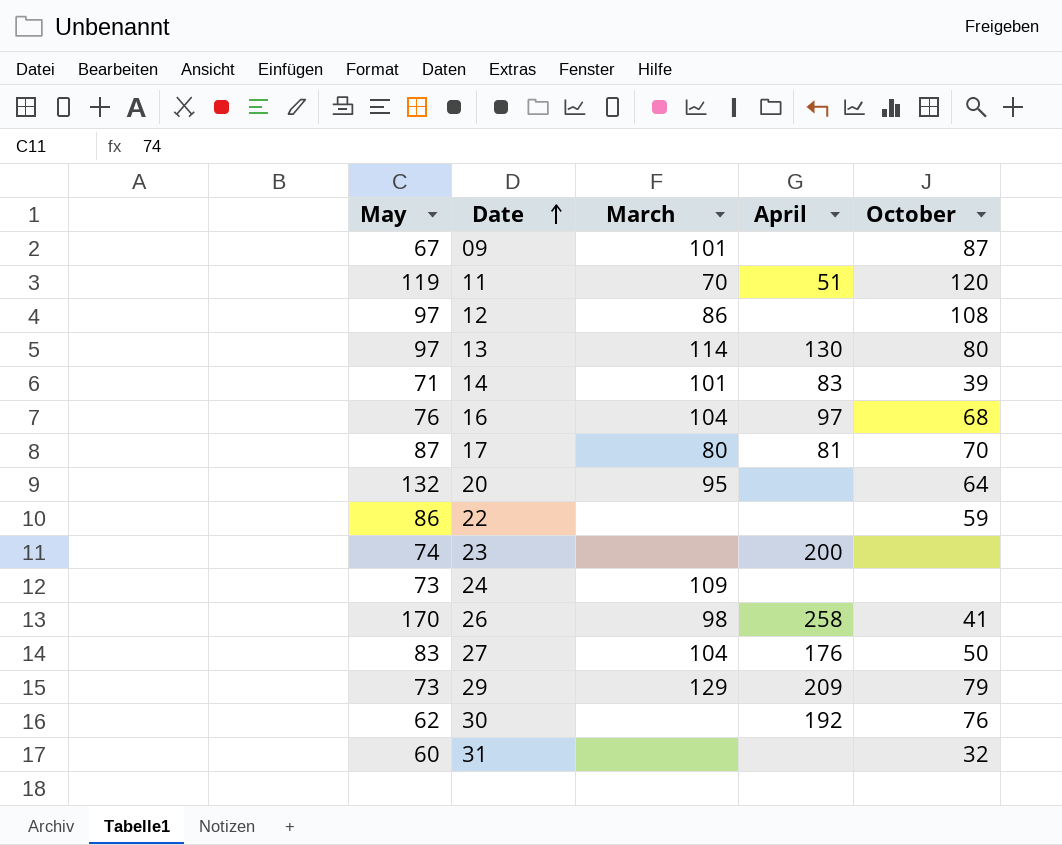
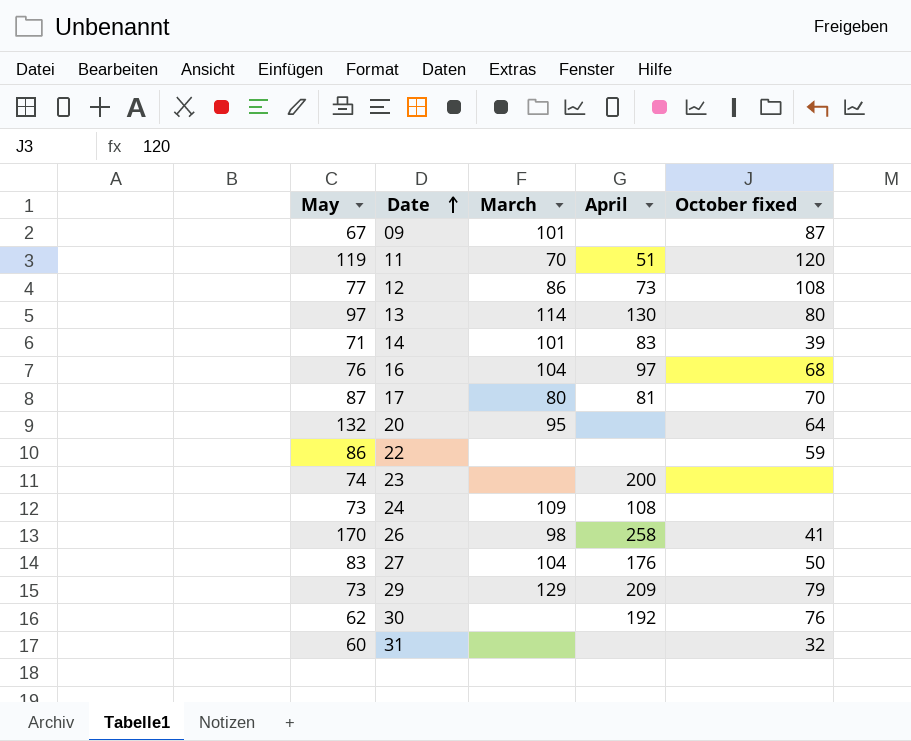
column name: October -> October fixed
12 | May: 97 -> 77
12 | April: none -> 73
24 | April: none -> 108

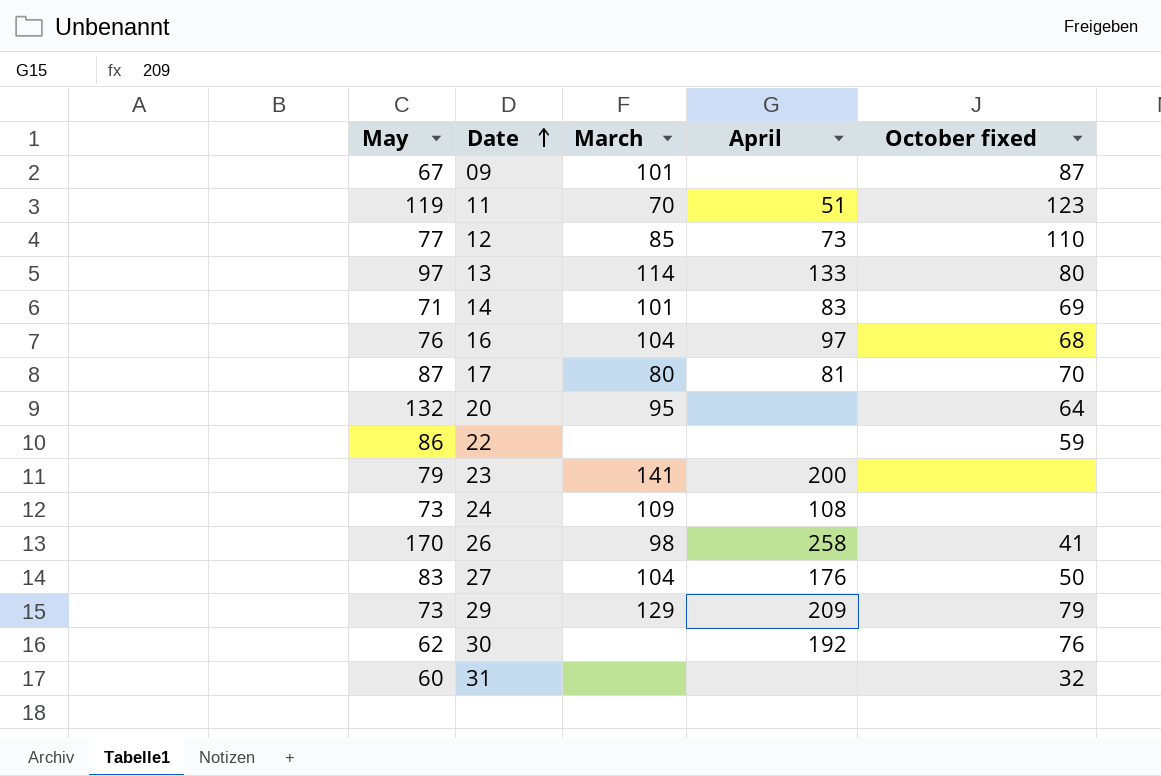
11 | October fixed: 120 -> 123
12 | March: 86 -> 85
12 | October fixed: 108 -> 110
13 | April: 130 -> 133
14 | October fixed: 39 -> 69
23 | May: 74 -> 79
23 | March: none -> 141

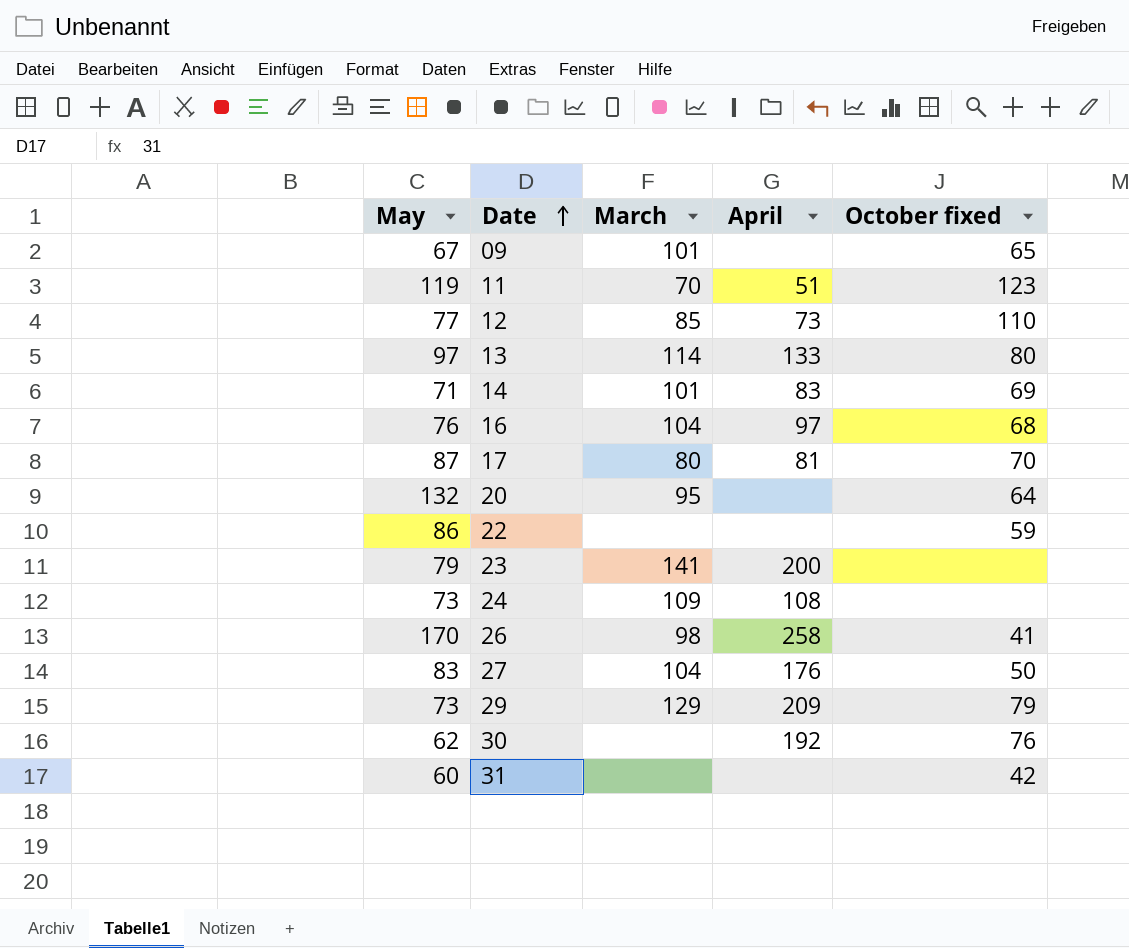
09 | October fixed: 87 -> 65
31 | October fixed: 32 -> 42

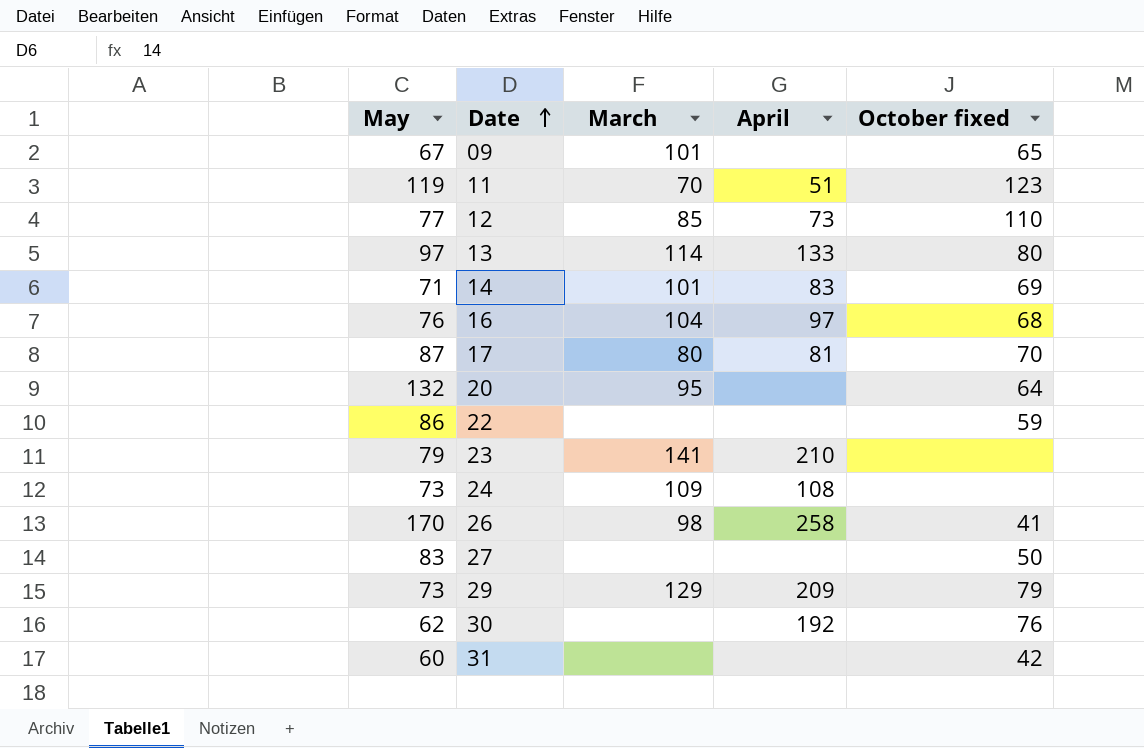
23 | April: 200 -> 210
27 | March: 104 -> none
27 | April: 176 -> none

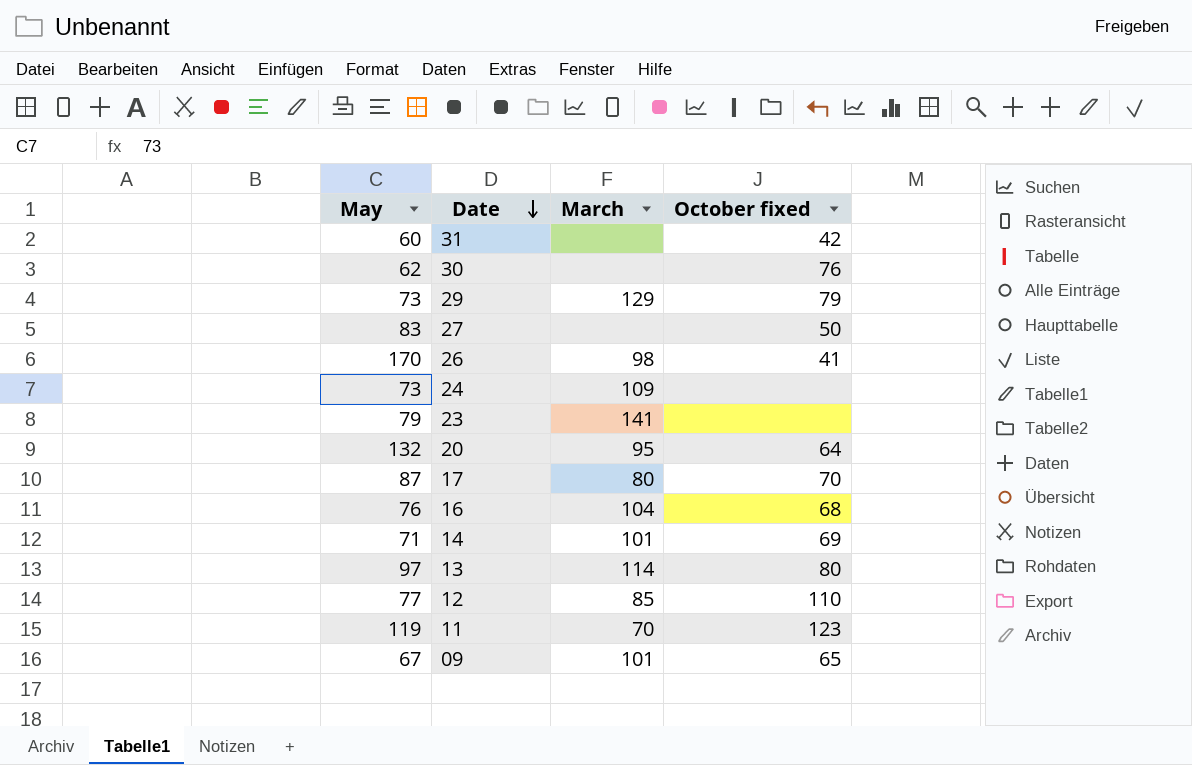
row order: Date ascending -> Date descending
column April | position: 4 -> none
row 22: 86 | none | none | 59 -> none

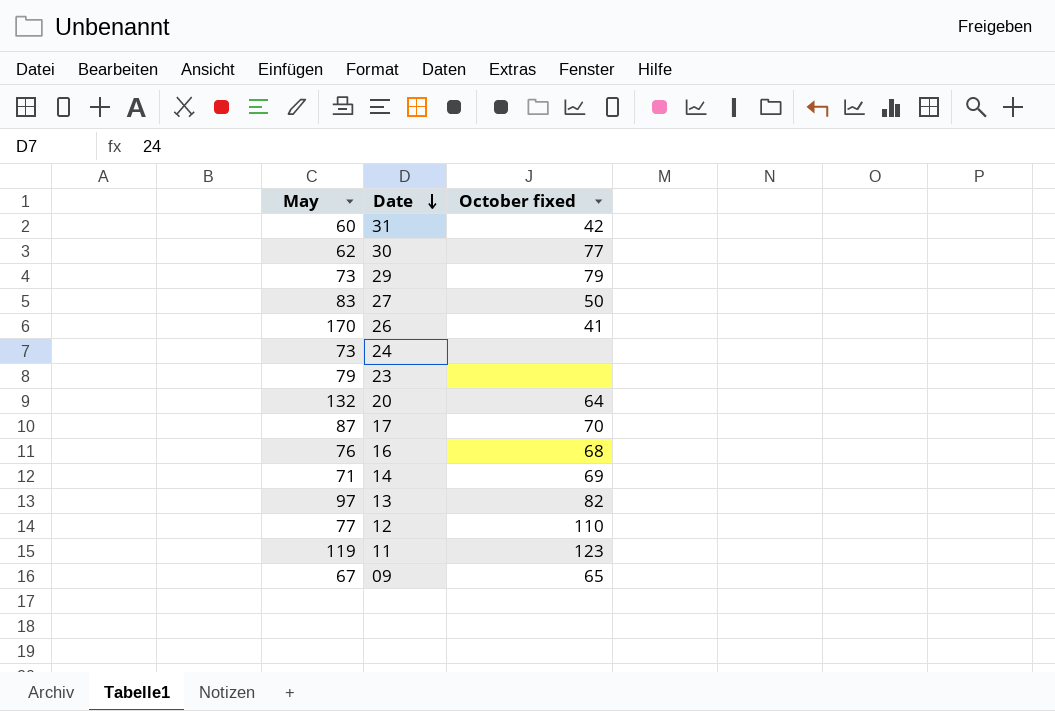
column March | position: 3 -> none
30 | October fixed: 76 -> 77
13 | October fixed: 80 -> 82

